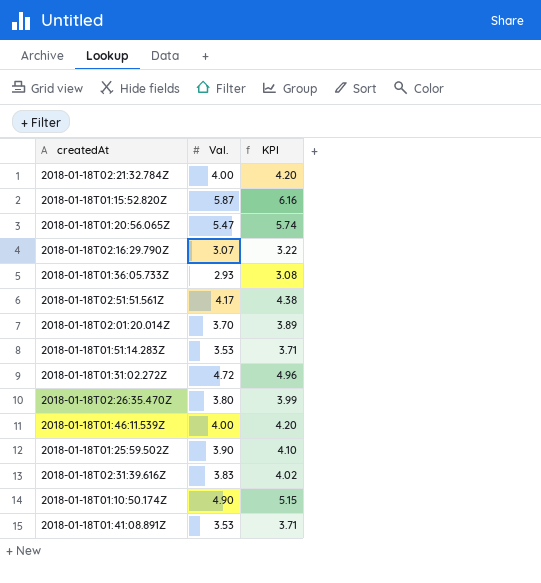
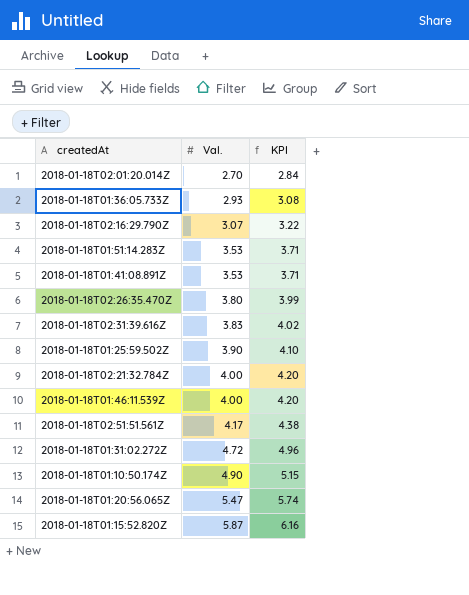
row order: none -> Val. ascending
2018-01-18T02:01:20.014Z | Val.: 3.70 -> 2.70
2018-01-18T02:01:20.014Z | KPI: 3.89 -> 2.84

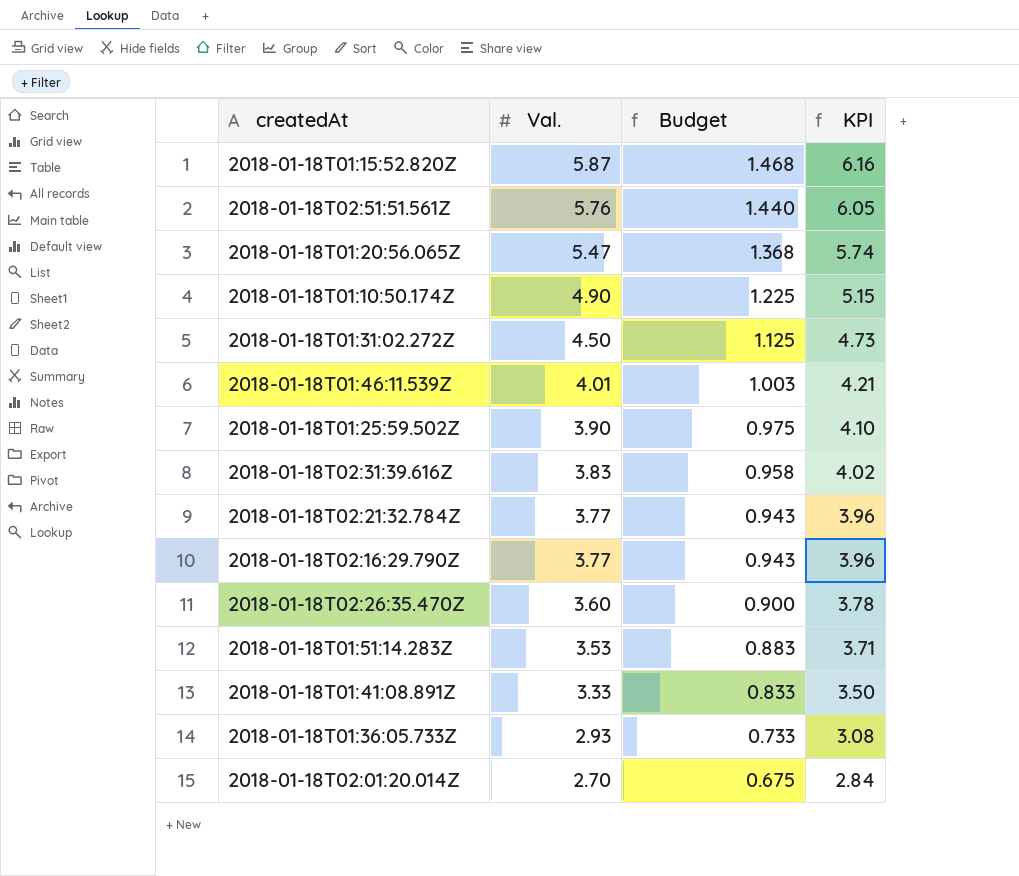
row order: Val. ascending -> Val. descending
column Budget | formula: none -> [Val.] * 0.25
2018-01-18T02:51:51.561Z | Val.: 4.17 -> 5.76
2018-01-18T02:51:51.561Z | KPI: 4.38 -> 6.05
2018-01-18T01:31:02.272Z | Val.: 4.72 -> 4.50
2018-01-18T01:31:02.272Z | KPI: 4.96 -> 4.73
2018-01-18T01:46:11.539Z | Val.: 4.00 -> 4.01
2018-01-18T01:46:11.539Z | KPI: 4.20 -> 4.21
2018-01-18T02:21:32.784Z | Val.: 4.00 -> 3.77
2018-01-18T02:21:32.784Z | KPI: 4.20 -> 3.96
2018-01-18T02:16:29.790Z | Val.: 3.07 -> 3.77
2018-01-18T02:16:29.790Z | KPI: 3.22 -> 3.96
2018-01-18T02:26:35.470Z | Val.: 3.80 -> 3.60
2018-01-18T02:26:35.470Z | KPI: 3.99 -> 3.78
2018-01-18T01:41:08.891Z | Val.: 3.53 -> 3.33
2018-01-18T01:41:08.891Z | KPI: 3.71 -> 3.50

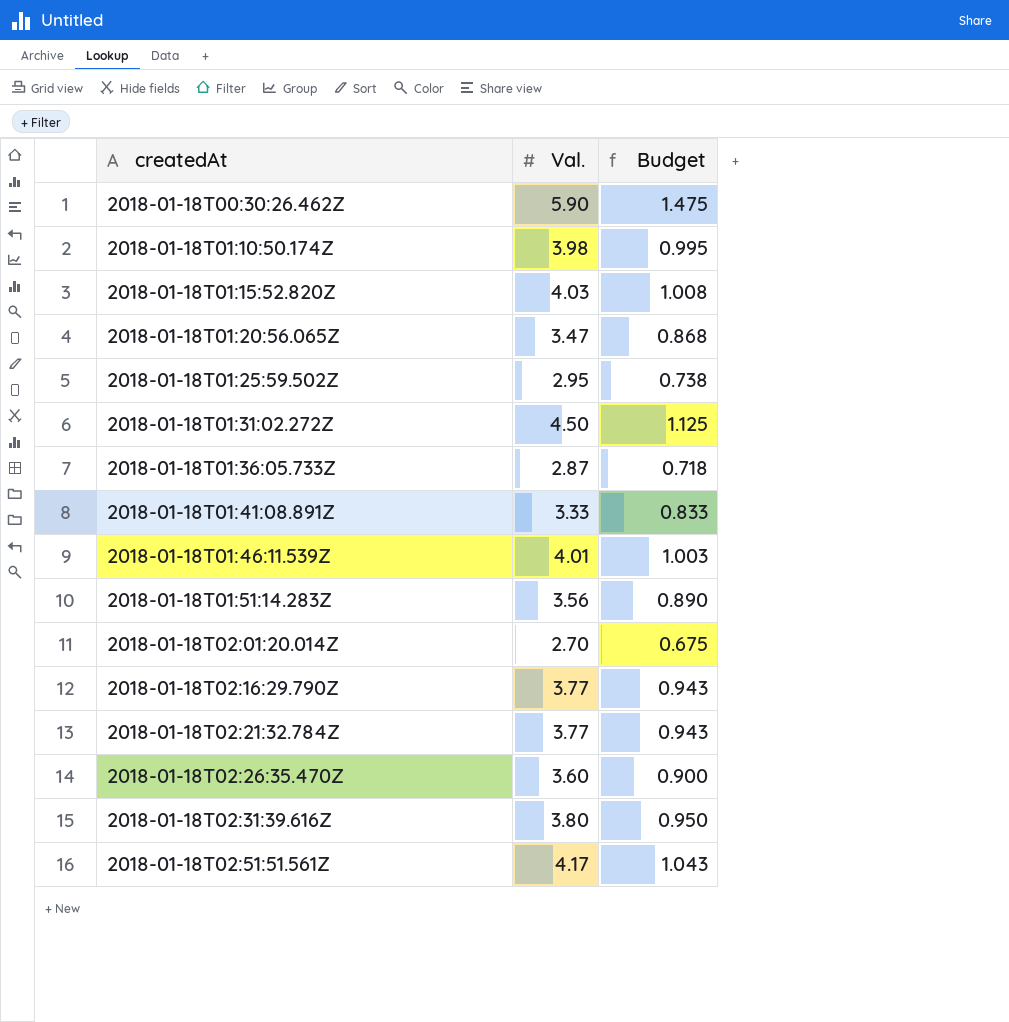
row order: Val. descending -> createdAt ascending
column KPI | formula: [Val.] * 1.05 -> none
row 2018-01-18T00:30:26.462Z: none -> 5.90 | 1.475
2018-01-18T01:10:50.174Z | Val.: 4.90 -> 3.98
2018-01-18T01:10:50.174Z | Budget: 1.225 -> 0.995
2018-01-18T01:15:52.820Z | Val.: 5.87 -> 4.03
2018-01-18T01:15:52.820Z | Budget: 1.468 -> 1.008
2018-01-18T01:20:56.065Z | Val.: 5.47 -> 3.47
2018-01-18T01:20:56.065Z | Budget: 1.368 -> 0.868
2018-01-18T01:25:59.502Z | Val.: 3.90 -> 2.95
2018-01-18T01:25:59.502Z | Budget: 0.975 -> 0.738
2018-01-18T01:36:05.733Z | Val.: 2.93 -> 2.87
2018-01-18T01:36:05.733Z | Budget: 0.733 -> 0.718
2018-01-18T01:51:14.283Z | Val.: 3.53 -> 3.56
2018-01-18T01:51:14.283Z | Budget: 0.883 -> 0.890
2018-01-18T02:31:39.616Z | Val.: 3.83 -> 3.80
2018-01-18T02:31:39.616Z | Budget: 0.958 -> 0.950
2018-01-18T02:51:51.561Z | Val.: 5.76 -> 4.17
2018-01-18T02:51:51.561Z | Budget: 1.440 -> 1.043

